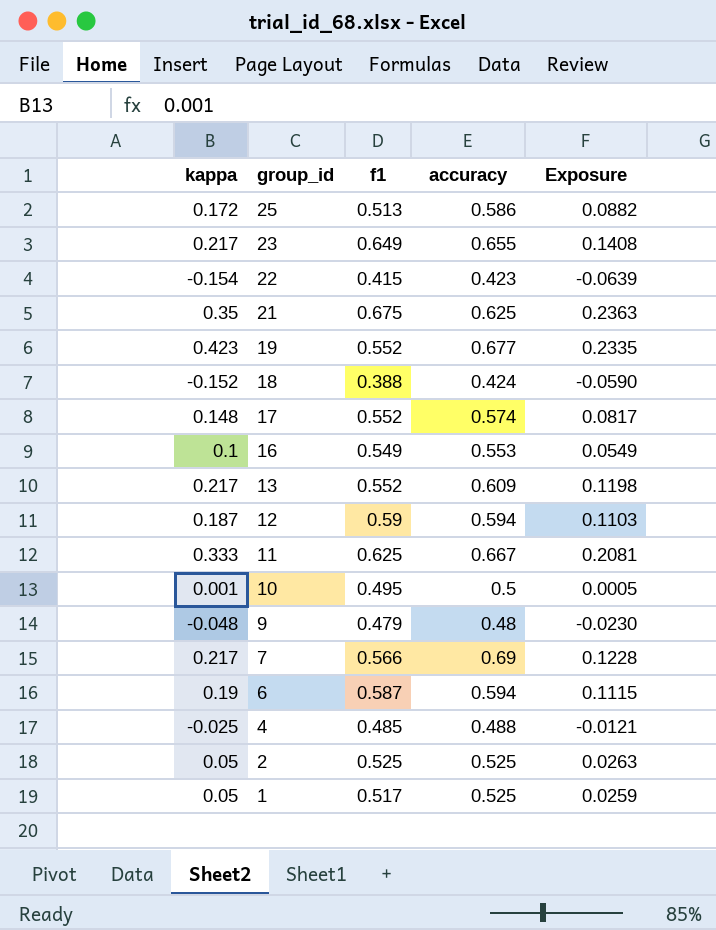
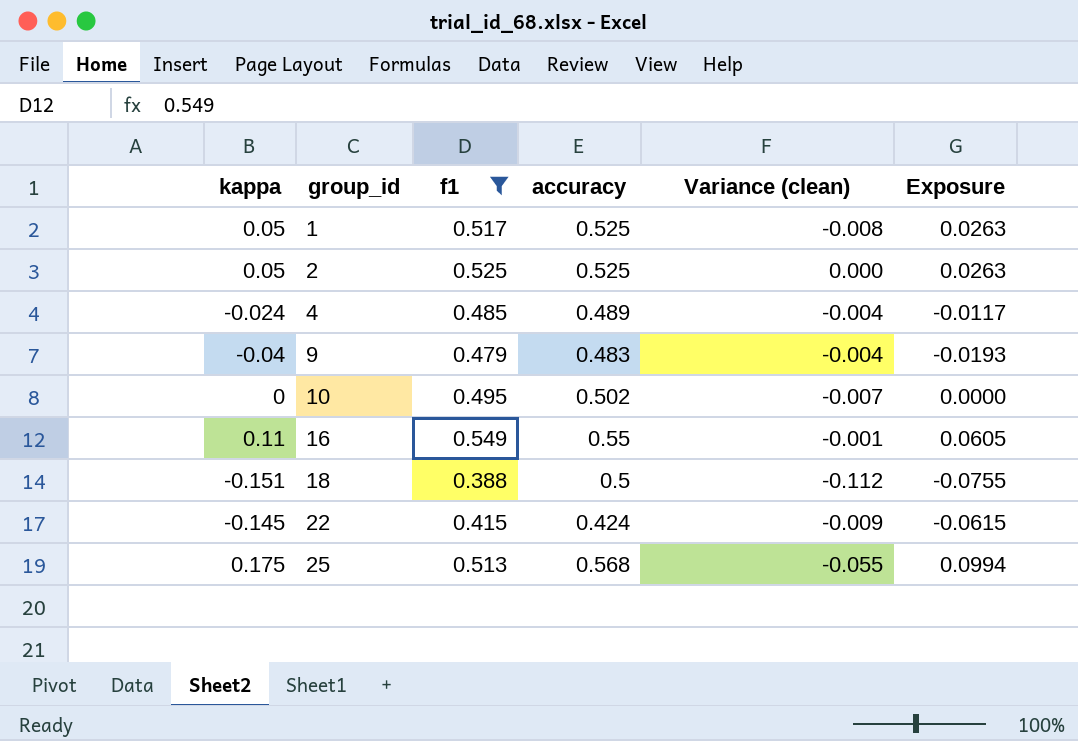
filter: none -> f1 <= 0.549
row order: group_id descending -> group_id ascending
column Variance (clean) | formula: none -> [f1] - [accuracy]
column Exposure | formula: [kappa] * [f1] -> [kappa] * [accuracy]
4 | kappa: -0.025 -> -0.024
4 | accuracy: 0.488 -> 0.489
9 | kappa: -0.048 -> -0.04
9 | accuracy: 0.48 -> 0.483
10 | kappa: 0.001 -> 0
10 | accuracy: 0.5 -> 0.502
16 | kappa: 0.1 -> 0.11
16 | accuracy: 0.553 -> 0.55
18 | kappa: -0.152 -> -0.151
18 | accuracy: 0.424 -> 0.5
22 | kappa: -0.154 -> -0.145
22 | accuracy: 0.423 -> 0.424
25 | kappa: 0.172 -> 0.175
25 | accuracy: 0.586 -> 0.568

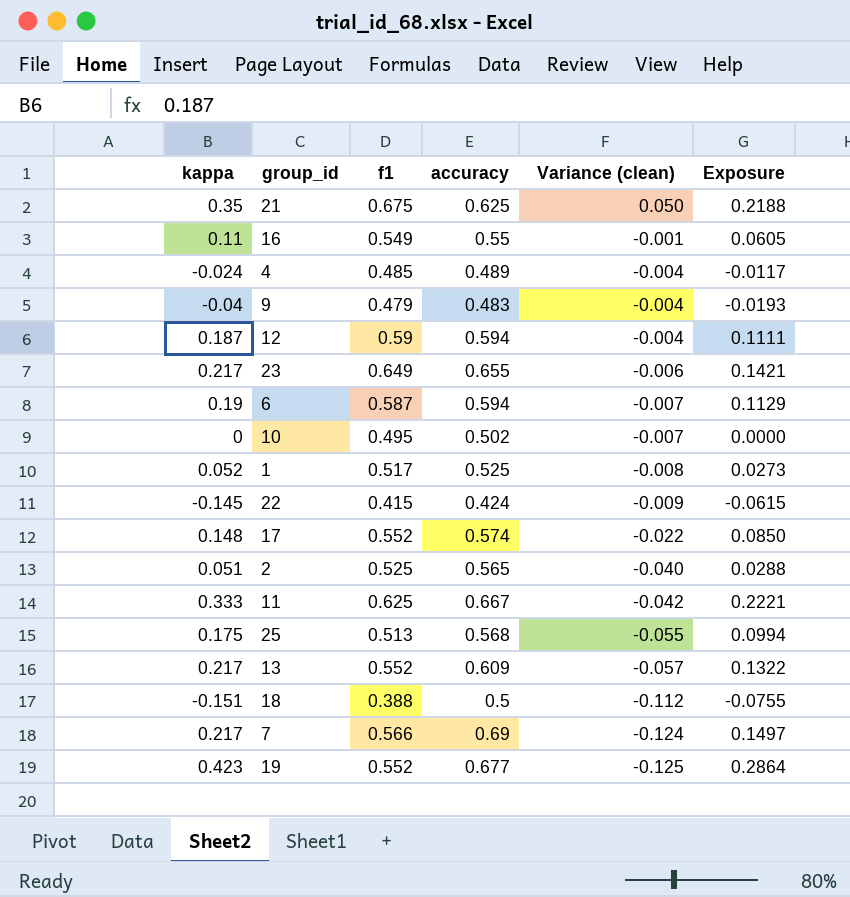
filter: f1 <= 0.549 -> none
row order: group_id ascending -> Variance (clean) descending
1 | kappa: 0.05 -> 0.052
1 | Exposure: 0.0263 -> 0.0273
2 | kappa: 0.05 -> 0.051
2 | accuracy: 0.525 -> 0.565
2 | Variance (clean): 0.000 -> -0.040
2 | Exposure: 0.0263 -> 0.0288

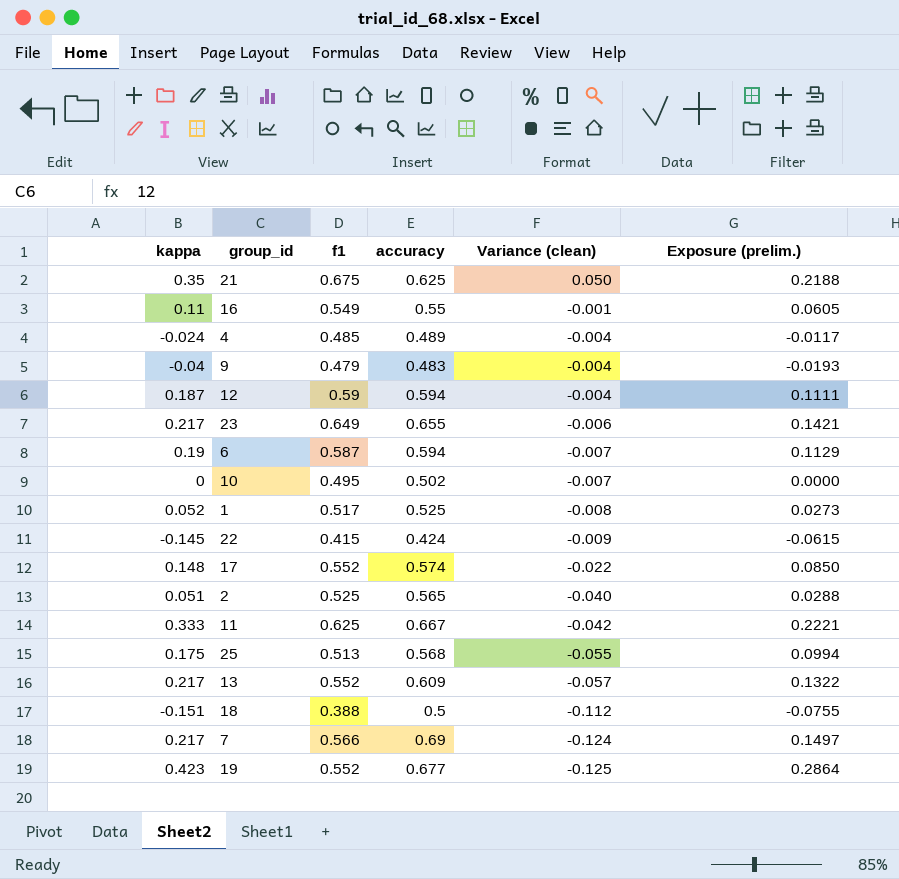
column name: Exposure -> Exposure (prelim.)

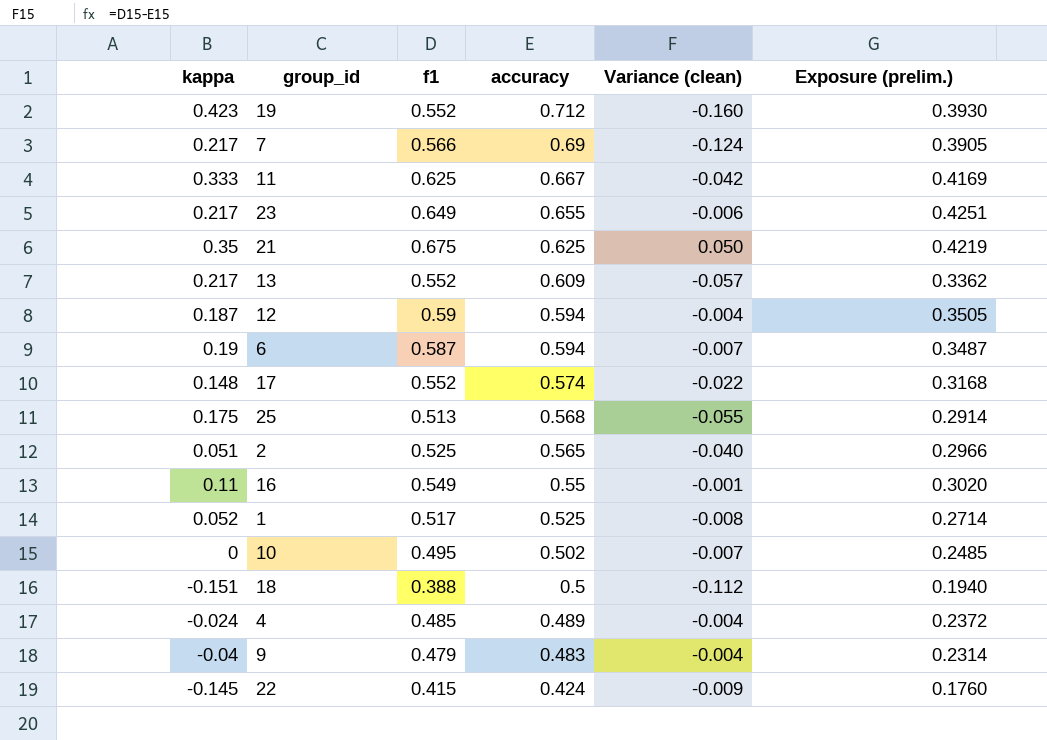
row order: Variance (clean) descending -> accuracy descending
column Exposure (prelim.) | formula: [kappa] * [accuracy] -> [f1] * [accuracy]
19 | accuracy: 0.677 -> 0.712
19 | Variance (clean): -0.125 -> -0.160

